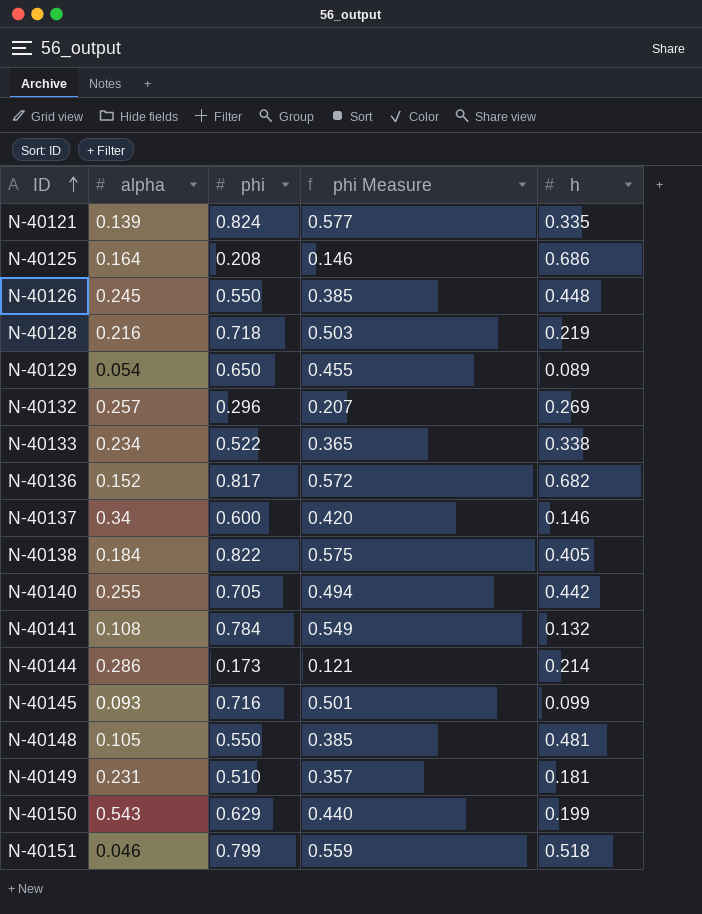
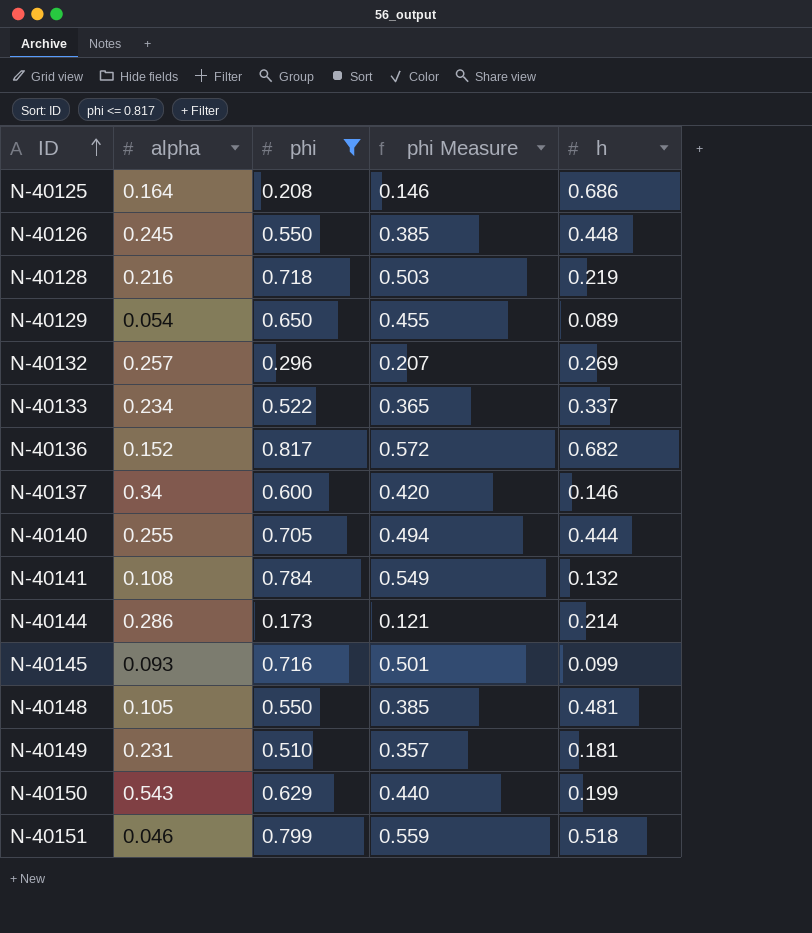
filter: none -> phi <= 0.817
N-40133 | h: 0.338 -> 0.337
N-40140 | h: 0.442 -> 0.444

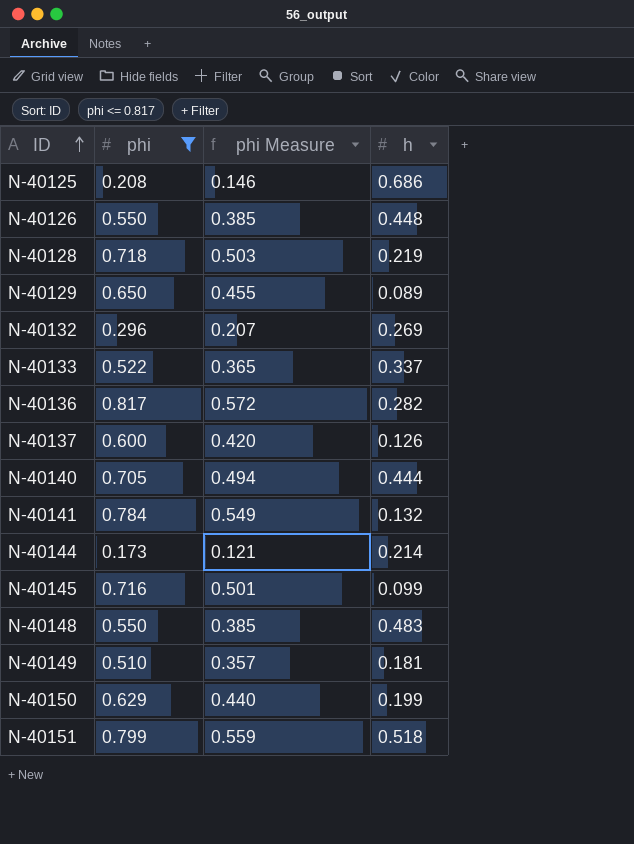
column alpha | position: 2 -> none
N-40136 | h: 0.682 -> 0.282
N-40137 | h: 0.146 -> 0.126
N-40148 | h: 0.481 -> 0.483

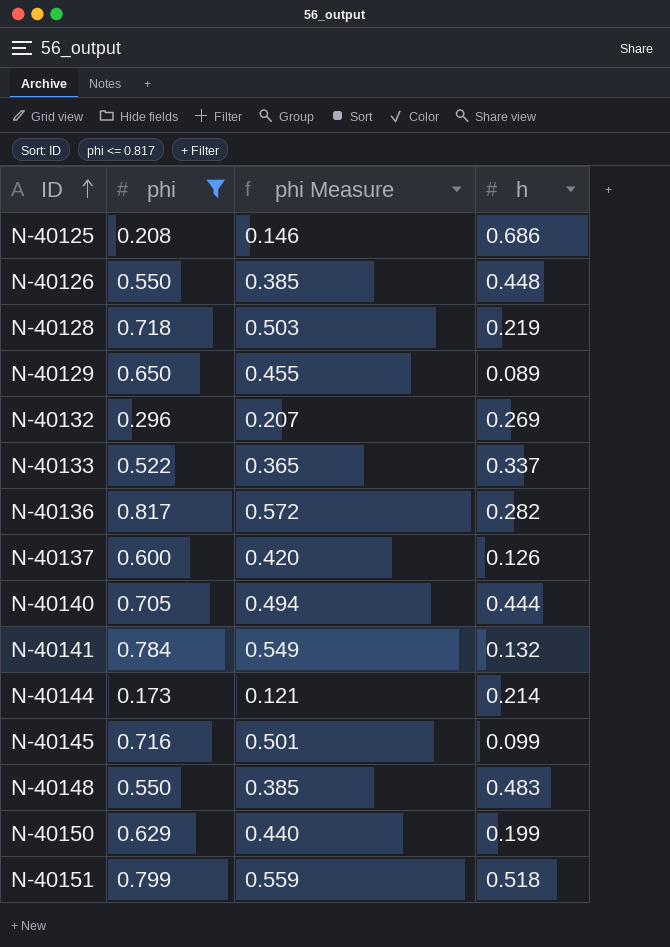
row N-40149: 0.510 | 0.357 | 0.181 -> none

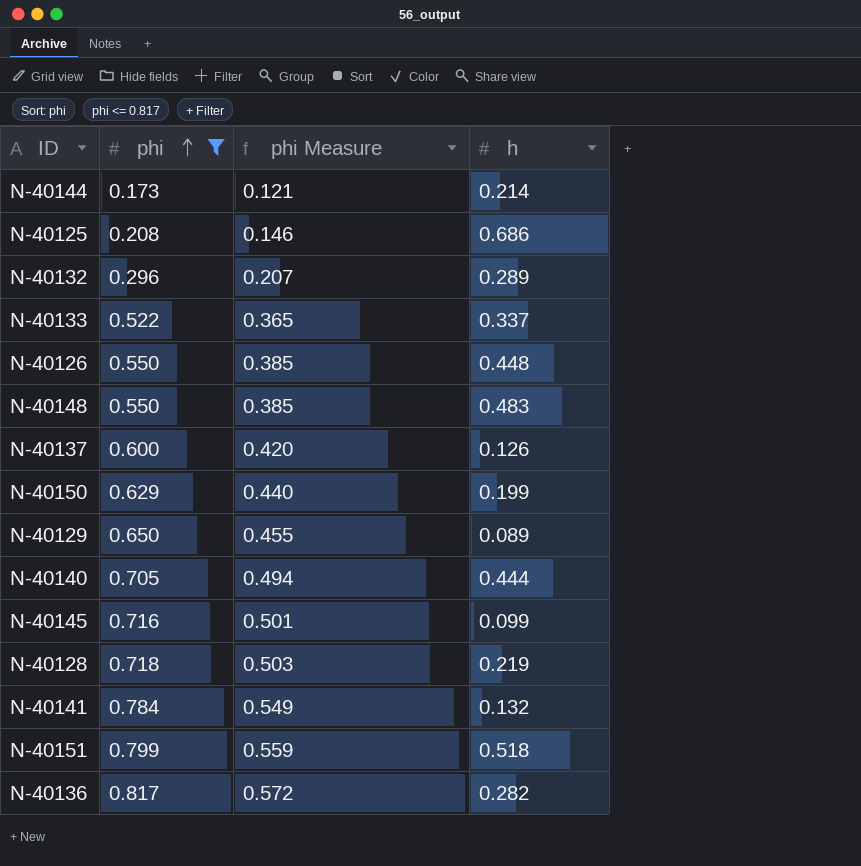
row order: ID ascending -> phi ascending
N-40132 | h: 0.269 -> 0.289

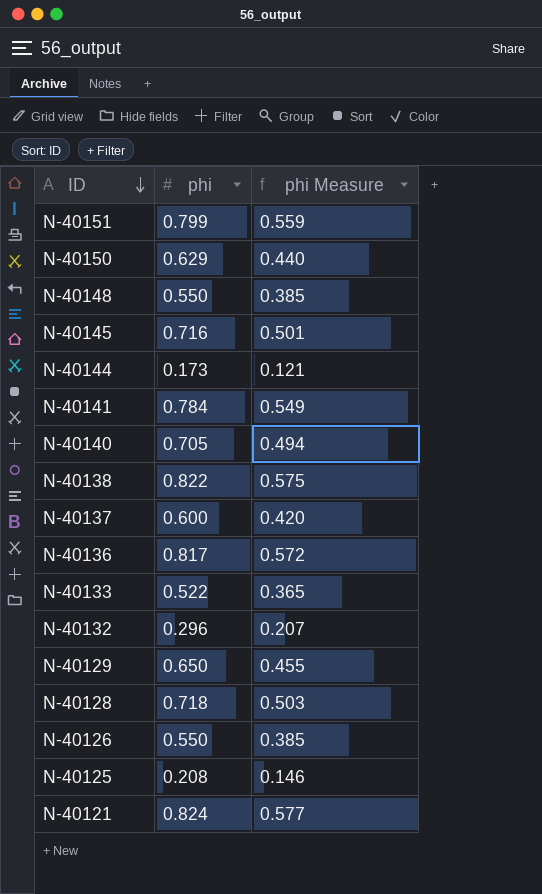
filter: phi <= 0.817 -> none
row order: phi ascending -> ID descending
column h | position: 4 -> none

